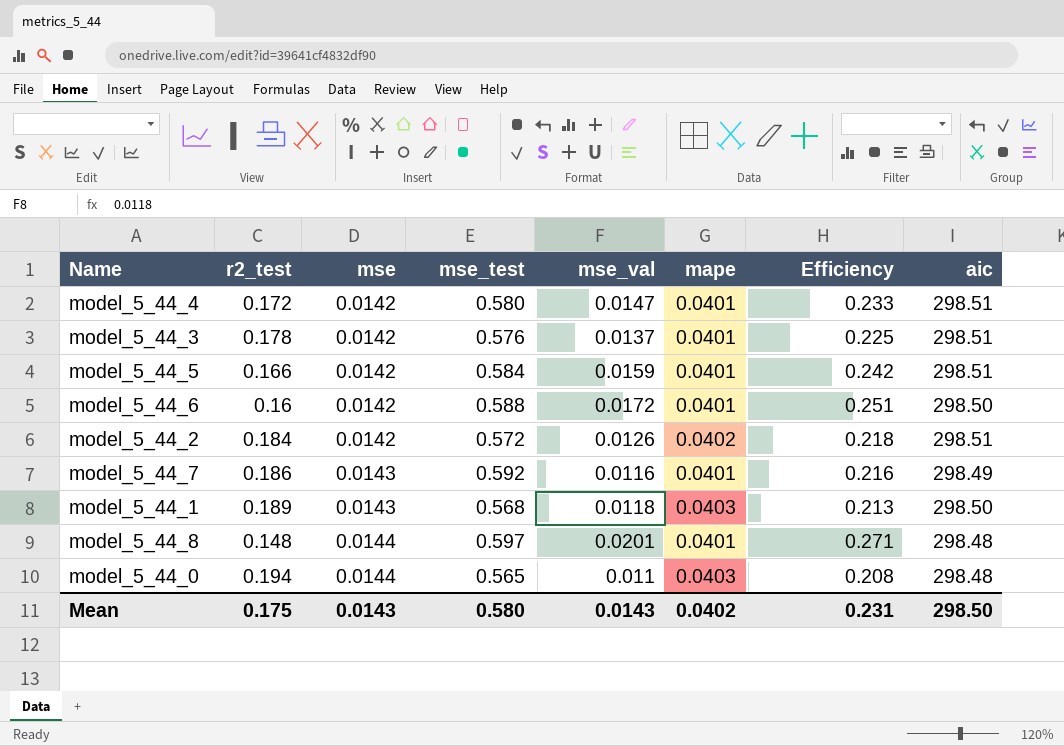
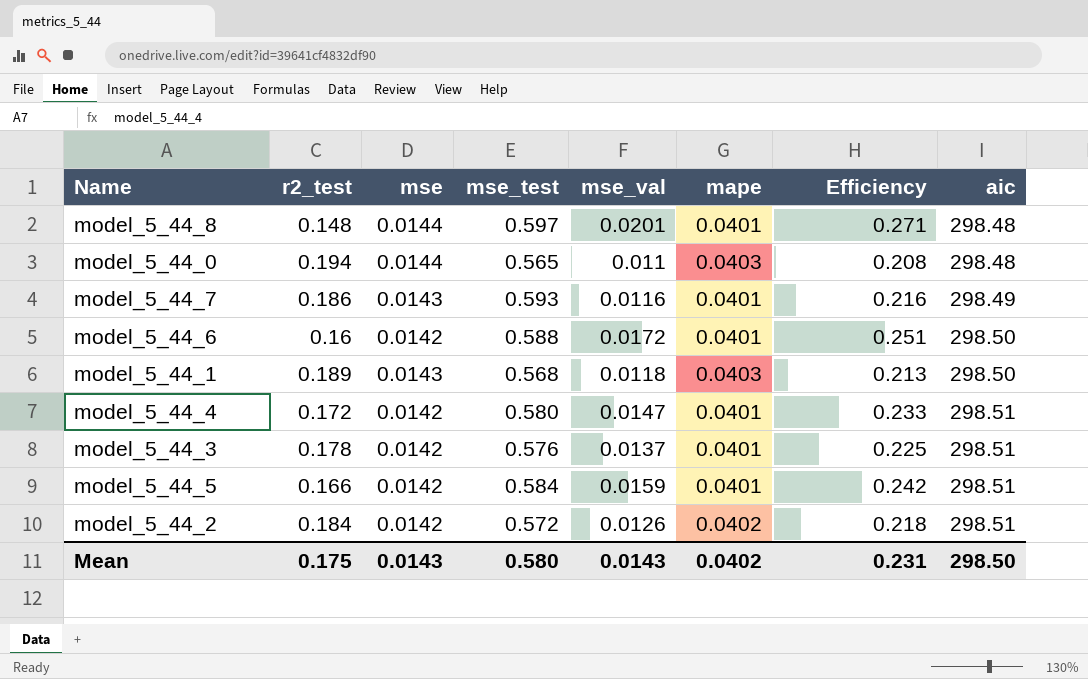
row order: mse ascending -> aic ascending
model_5_44_7 | mse_test: 0.592 -> 0.593

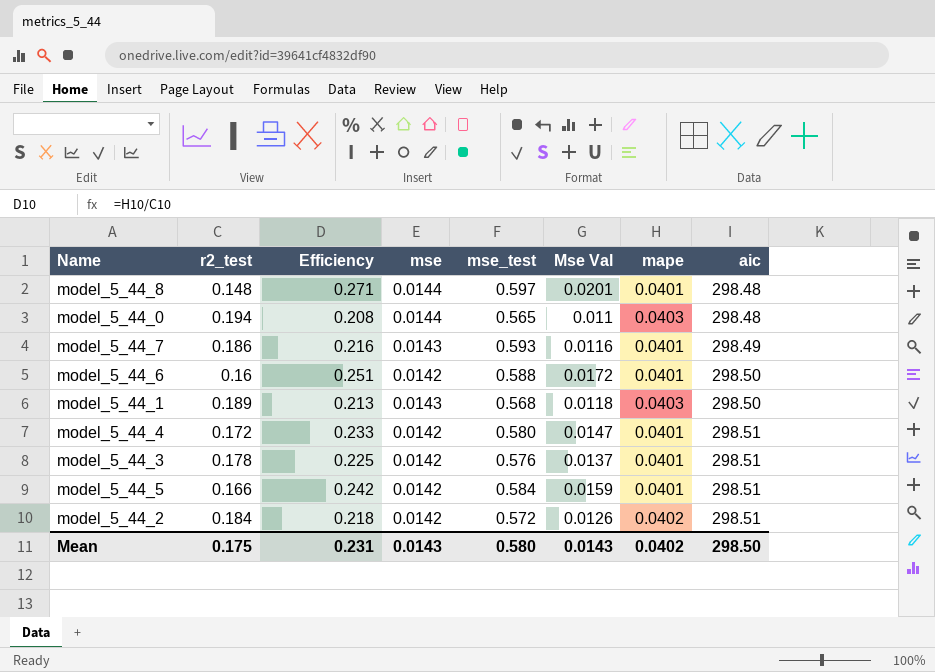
column Efficiency | position: 7 -> 3
column name: mse_val -> Mse Val

